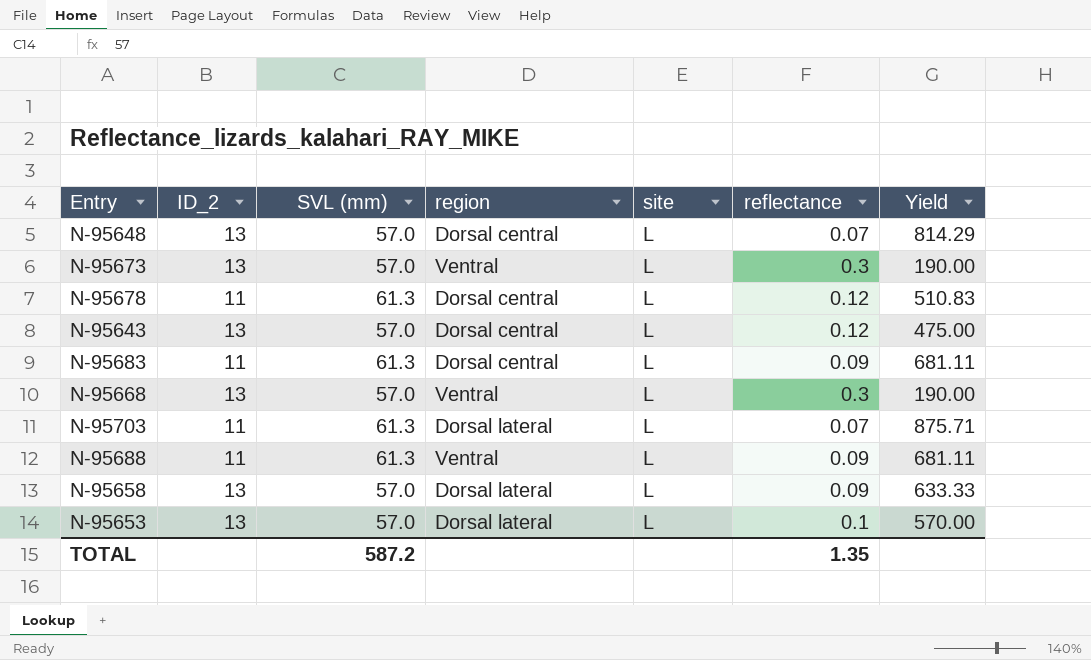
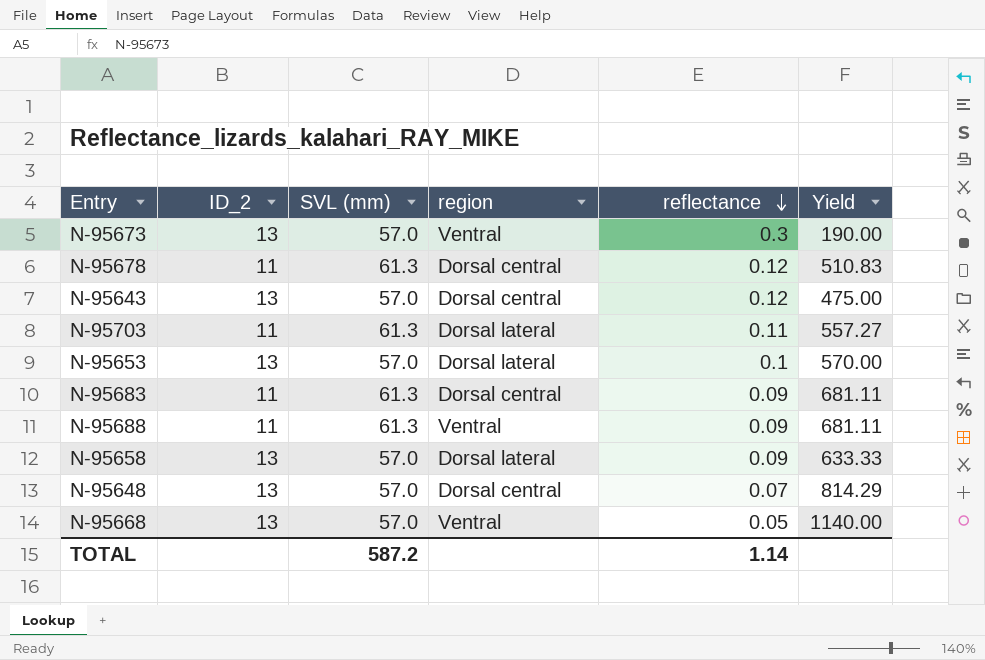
row order: none -> reflectance descending
column site | position: 5 -> none
N-95703 | reflectance: 0.07 -> 0.11
N-95703 | Yield: 875.71 -> 557.27
N-95668 | reflectance: 0.3 -> 0.05
N-95668 | Yield: 190.00 -> 1140.00
TOTAL | reflectance: 1.35 -> 1.14

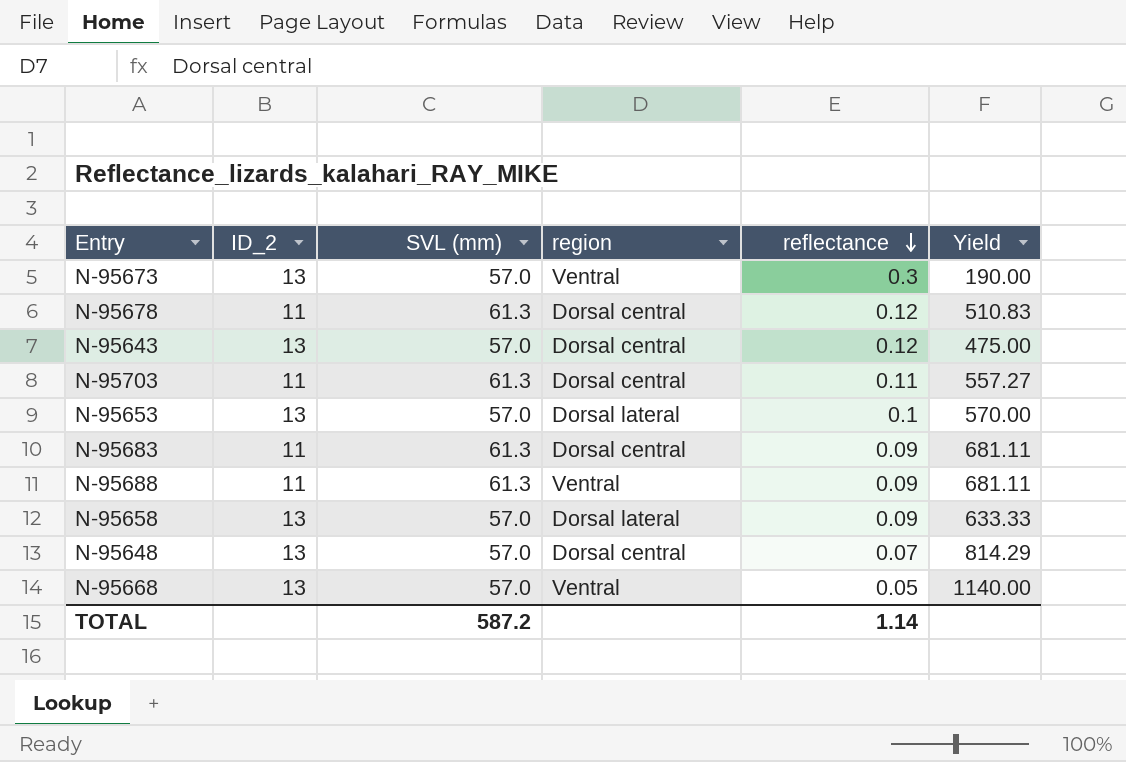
N-95703 | region: Dorsal lateral -> Dorsal central

